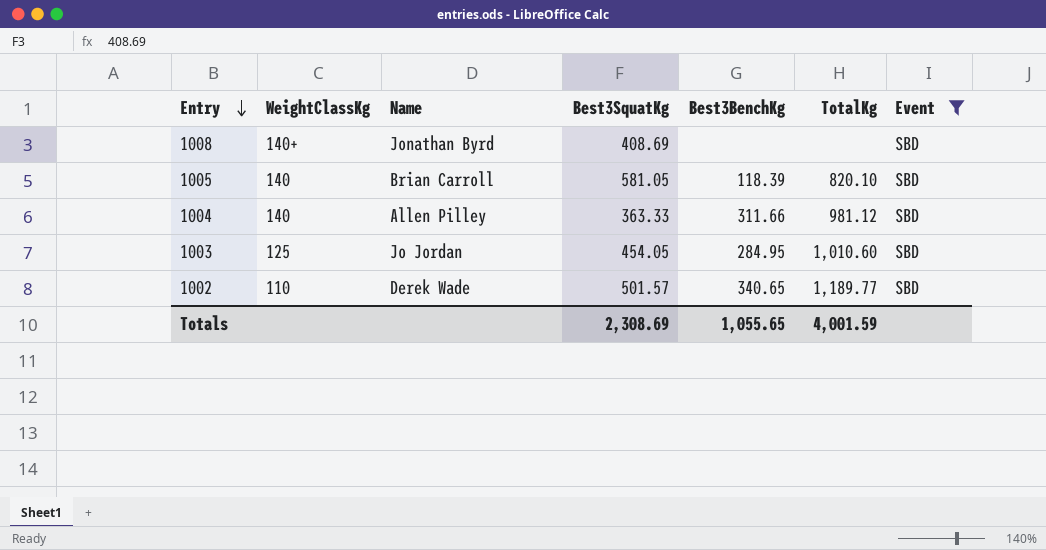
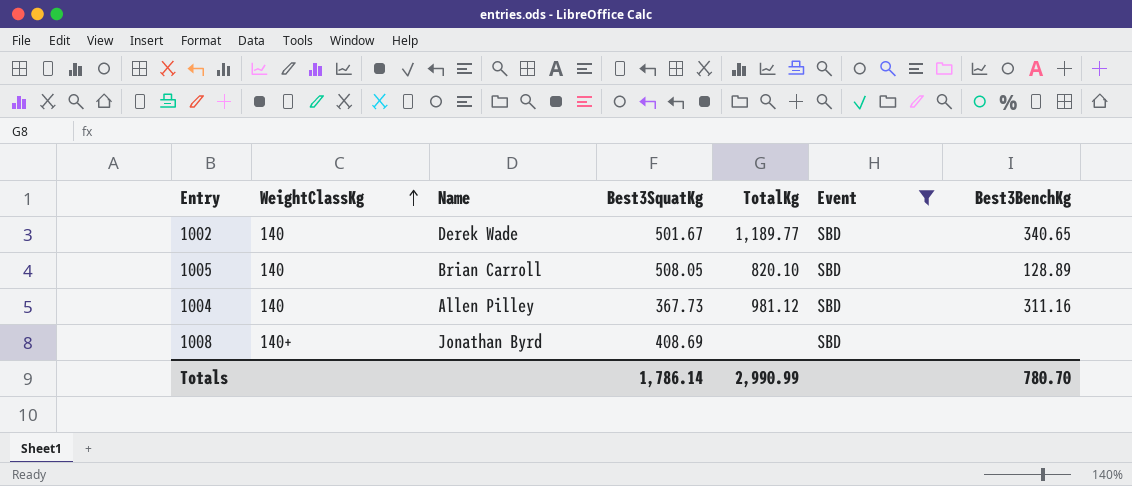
row order: Entry descending -> WeightClassKg ascending
column Best3BenchKg | position: 5 -> 7
row 1003: 125 | Jo Jordan | 454.05 | 284.95 | 1,010.60 | SBD -> none
1002 | WeightClassKg: 110 -> 140
1002 | Best3SquatKg: 501.57 -> 501.67
1005 | Best3SquatKg: 581.05 -> 508.05
1005 | Best3BenchKg: 118.39 -> 128.89
1004 | Best3SquatKg: 363.33 -> 367.73
1004 | Best3BenchKg: 311.66 -> 311.16
Totals | Best3SquatKg: 2,308.69 -> 1,786.14
Totals | TotalKg: 4,001.59 -> 2,990.99
Totals | Best3BenchKg: 1,055.65 -> 780.70

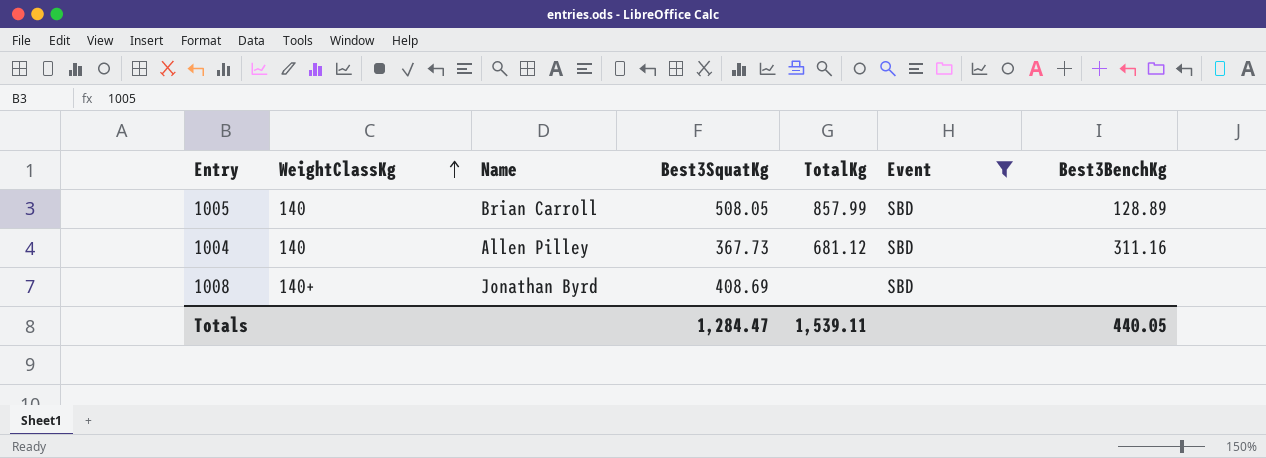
row 1002: 140 | Derek Wade | 501.67 | 1,189.77 | SBD | 340.65 -> none
1005 | TotalKg: 820.10 -> 857.99
1004 | TotalKg: 981.12 -> 681.12
Totals | Best3SquatKg: 1,786.14 -> 1,284.47
Totals | TotalKg: 2,990.99 -> 1,539.11
Totals | Best3BenchKg: 780.70 -> 440.05

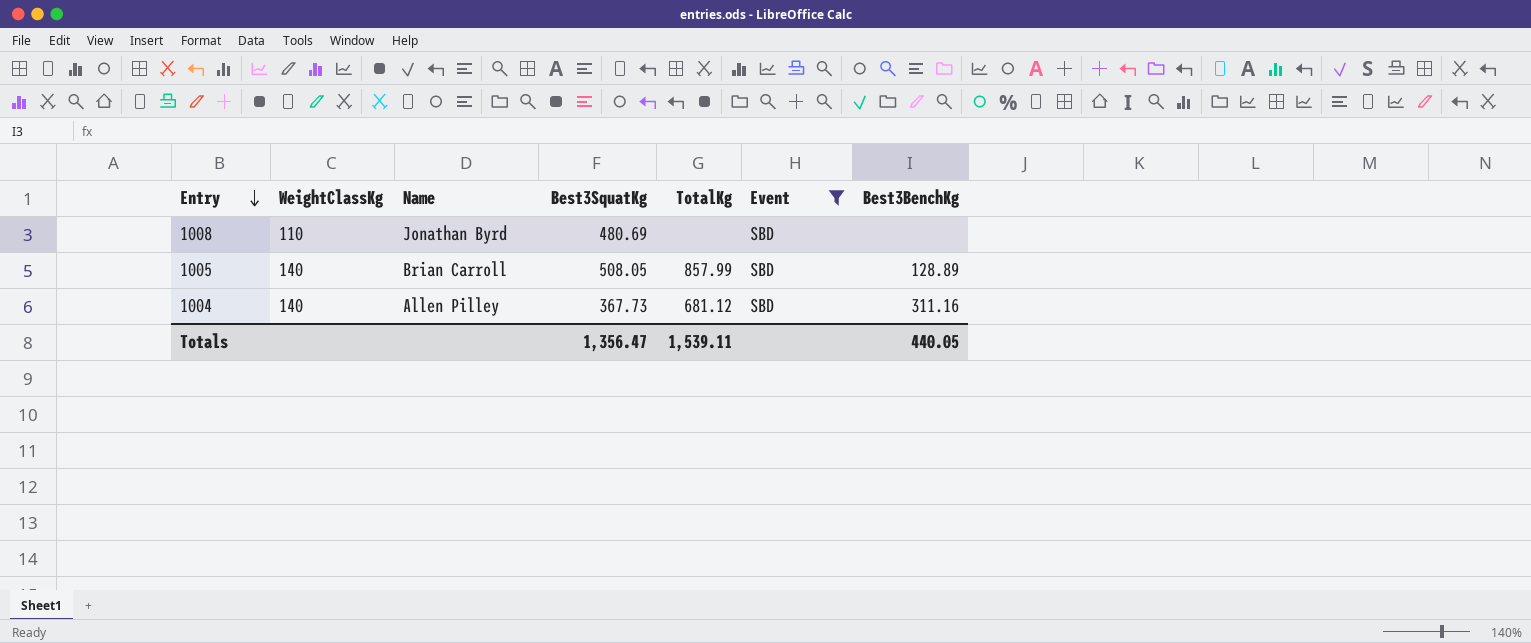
row order: WeightClassKg ascending -> Entry descending
1008 | WeightClassKg: 140+ -> 110
1008 | Best3SquatKg: 408.69 -> 480.69
Totals | Best3SquatKg: 1,284.47 -> 1,356.47

